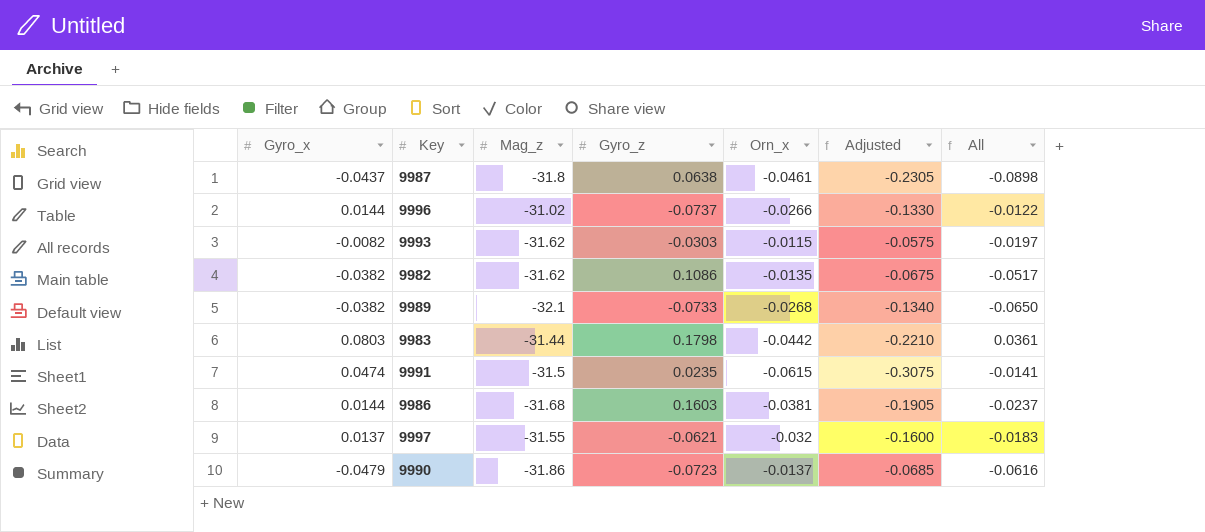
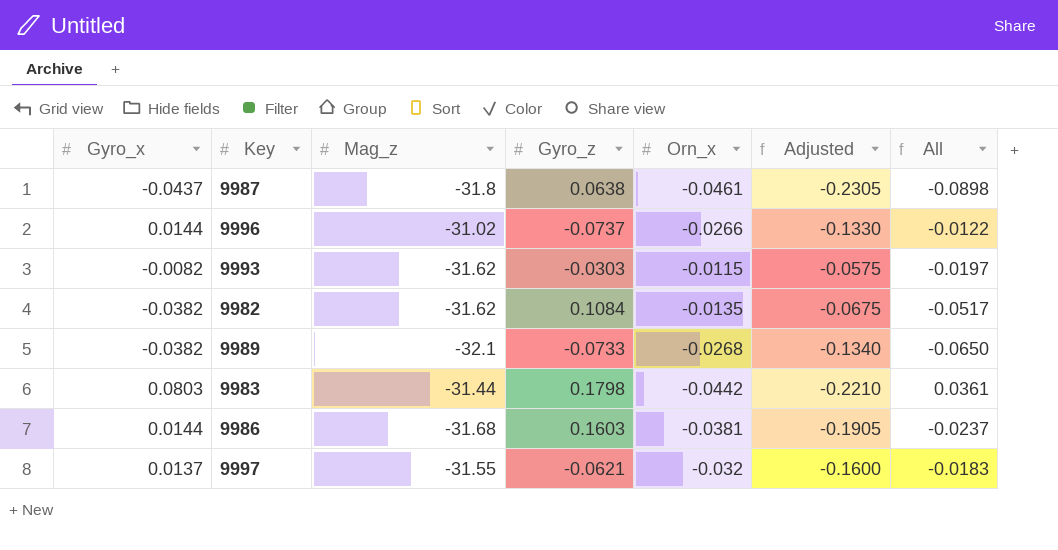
row 9991: 0.0474 | -31.5 | 0.0235 | -0.0615 | -0.3075 | -0.0141 -> none
row 9990: -0.0479 | -31.86 | -0.0723 | -0.0137 | -0.0685 | -0.0616 -> none
9982 | Gyro_z: 0.1086 -> 0.1084

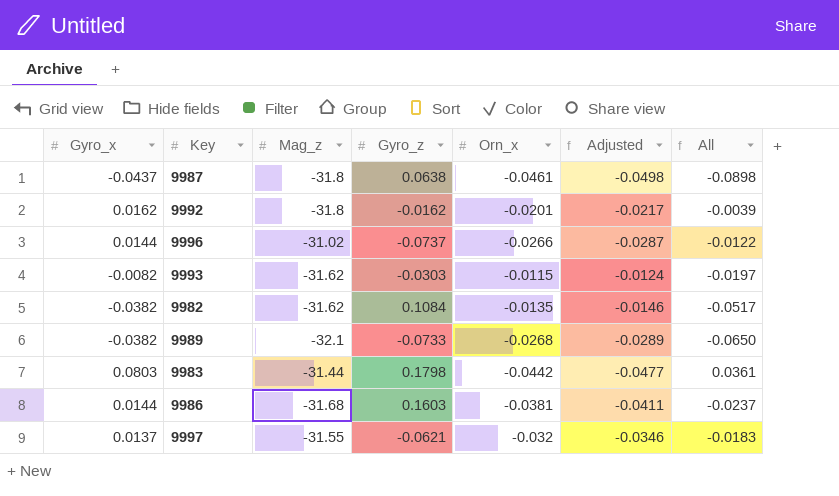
column Adjusted | formula: [Orn_x] * 5 -> [Orn_x] * 1.08
row 9992: none -> 0.0162 | -31.8 | -0.0162 | -0.0201 | -0.0217 | -0.0039

